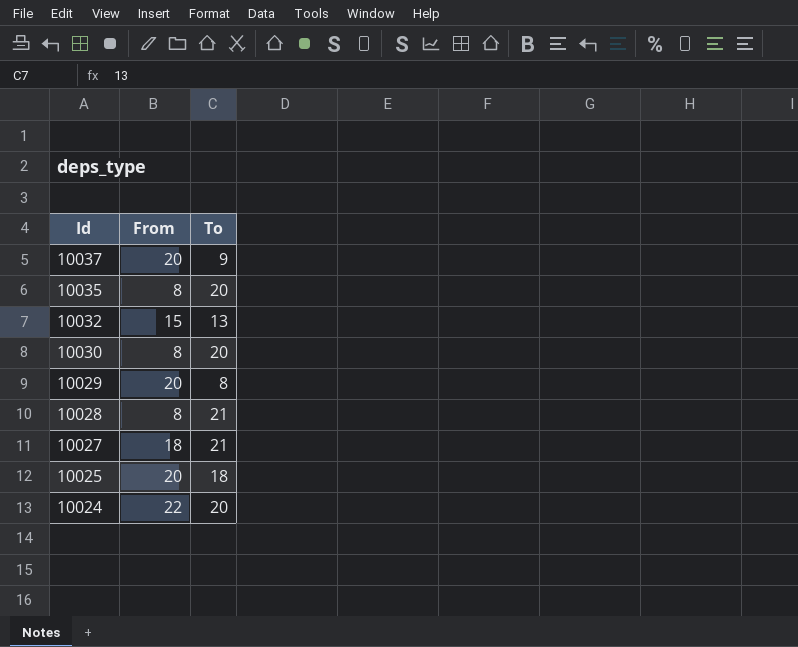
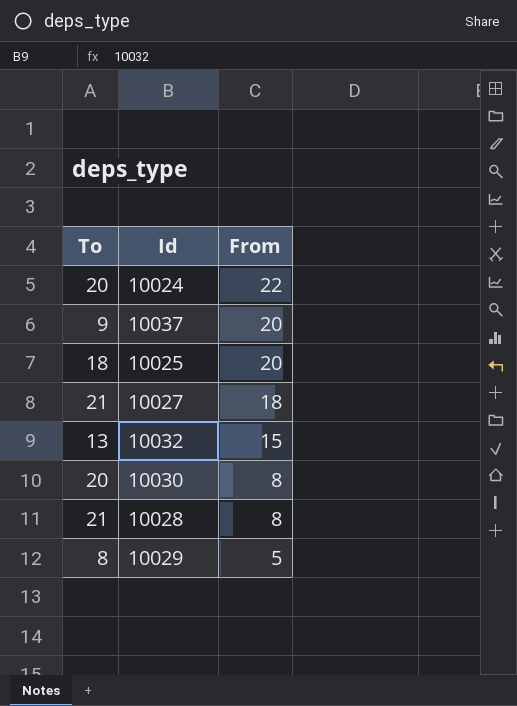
row order: Id descending -> From descending
column To | position: 3 -> 1
row 10035: 8 | 20 -> none
10029 | From: 20 -> 5

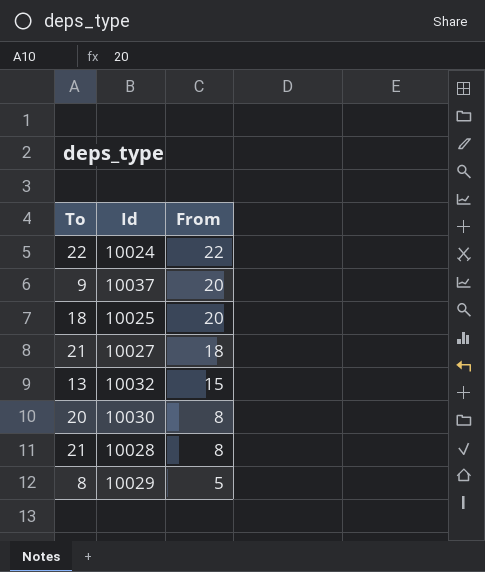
10024 | To: 20 -> 22

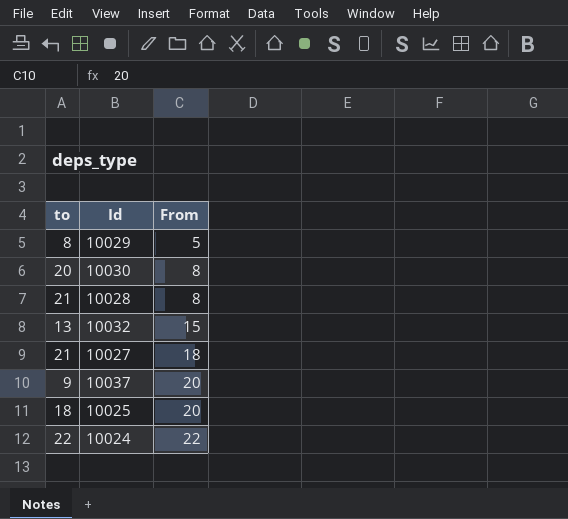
row order: From descending -> From ascending
column name: To -> to

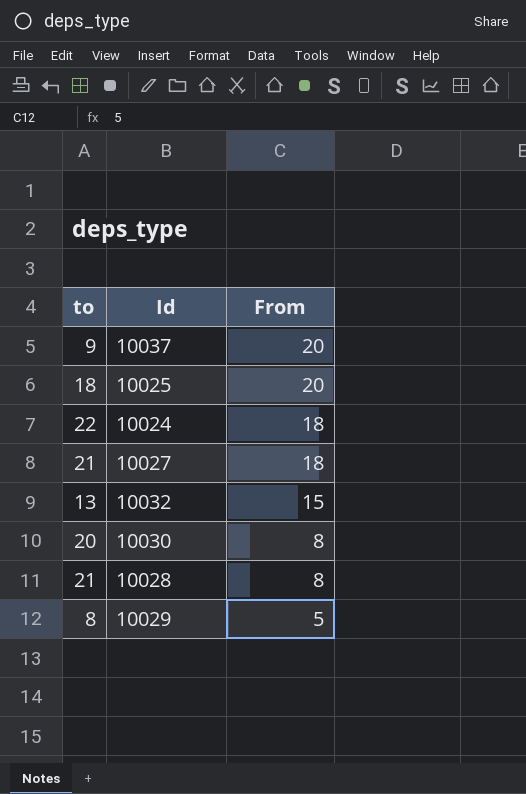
row order: From ascending -> From descending
10024 | From: 22 -> 18

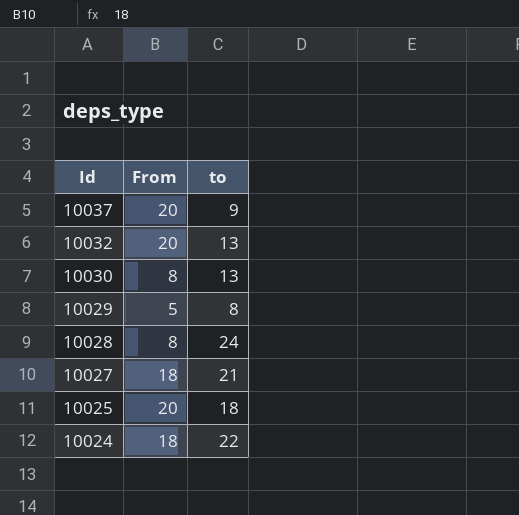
row order: From descending -> Id descending
column to | position: 1 -> 3
10032 | From: 15 -> 20
10030 | to: 20 -> 13
10028 | to: 21 -> 24

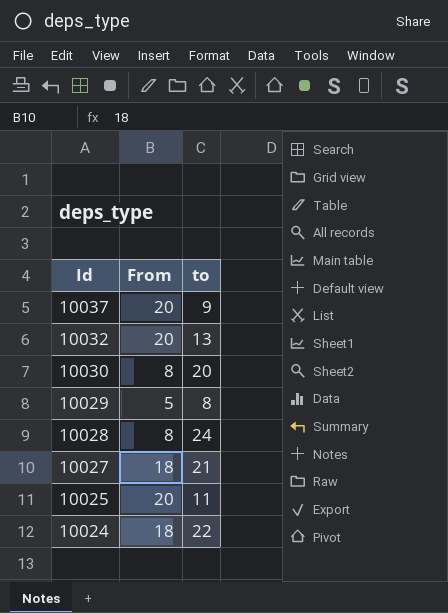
10030 | to: 13 -> 20
10025 | to: 18 -> 11

